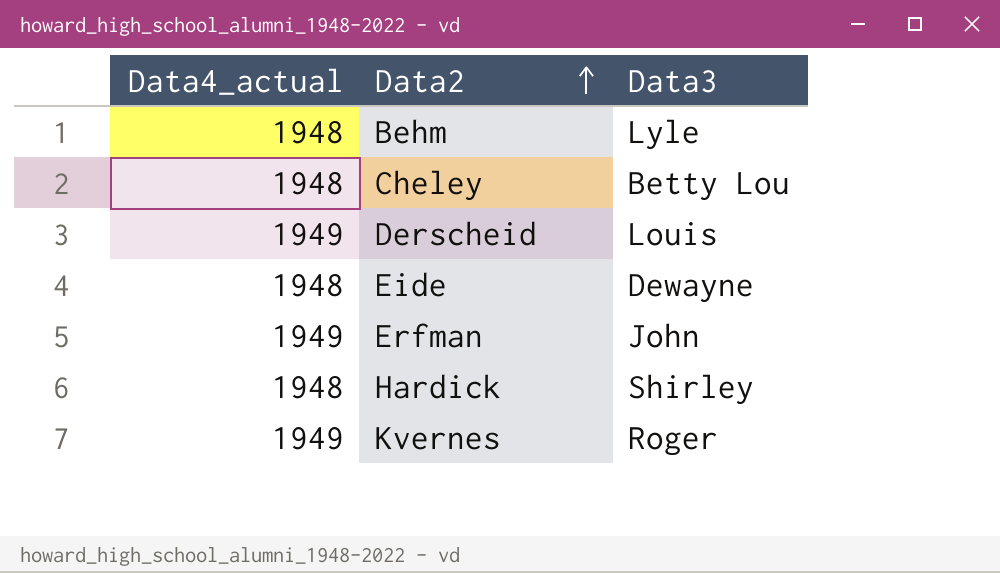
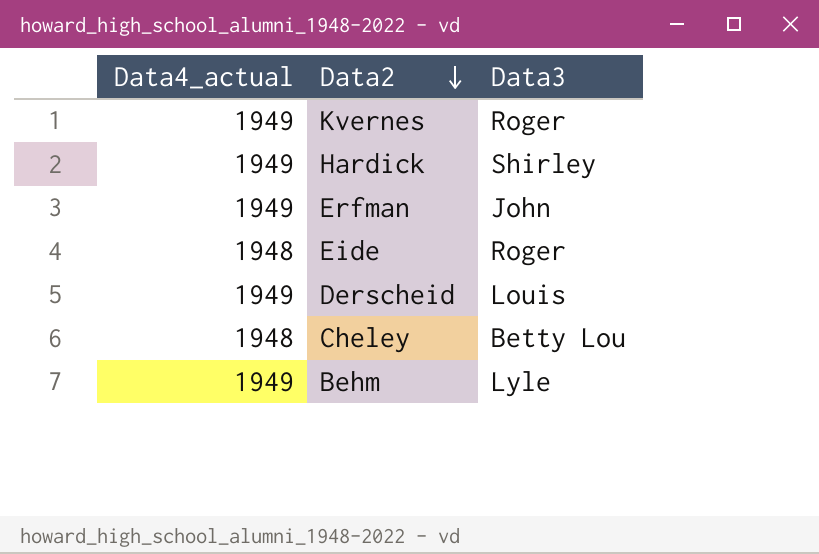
row order: Data2 ascending -> Data2 descending
Hardick | Data4_actual: 1948 -> 1949
Eide | Data3: Dewayne -> Roger
Behm | Data4_actual: 1948 -> 1949

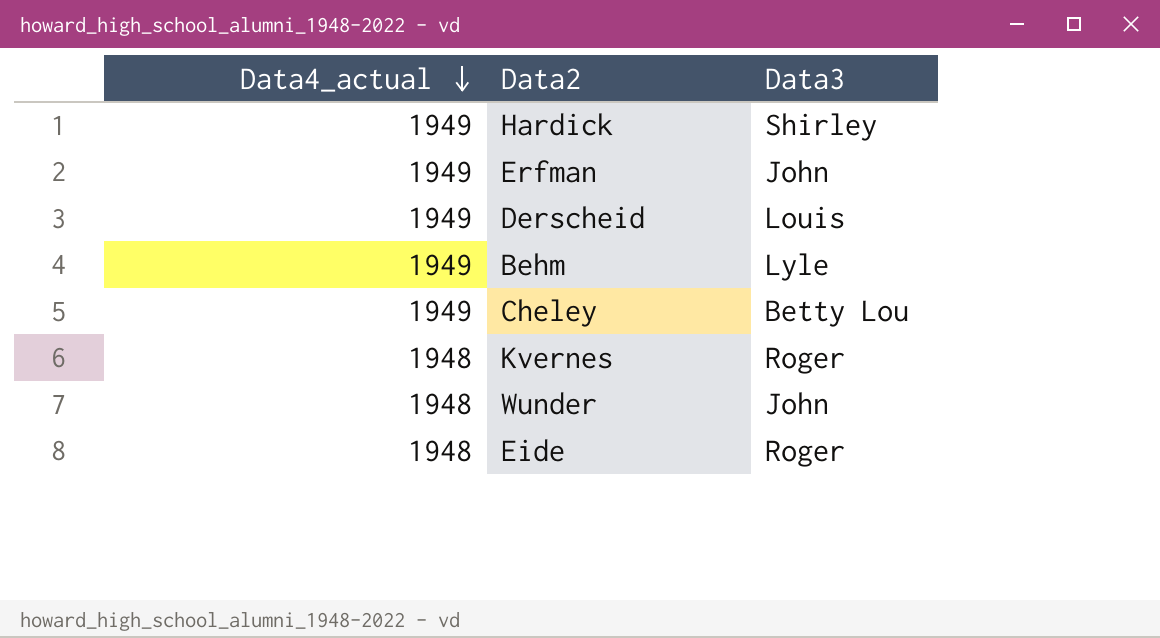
row order: Data2 descending -> Data4_actual descending
Cheley | Data4_actual: 1948 -> 1949
Kvernes | Data4_actual: 1949 -> 1948
row Wunder: none -> 1948 | John

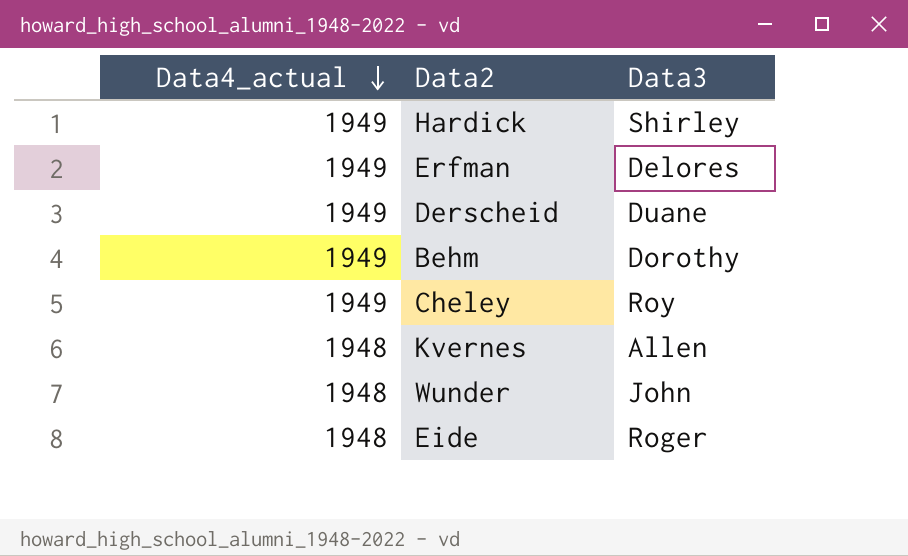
Erfman | Data3: John -> Delores
Derscheid | Data3: Louis -> Duane
Behm | Data3: Lyle -> Dorothy
Cheley | Data3: Betty Lou -> Roy
Kvernes | Data3: Roger -> Allen

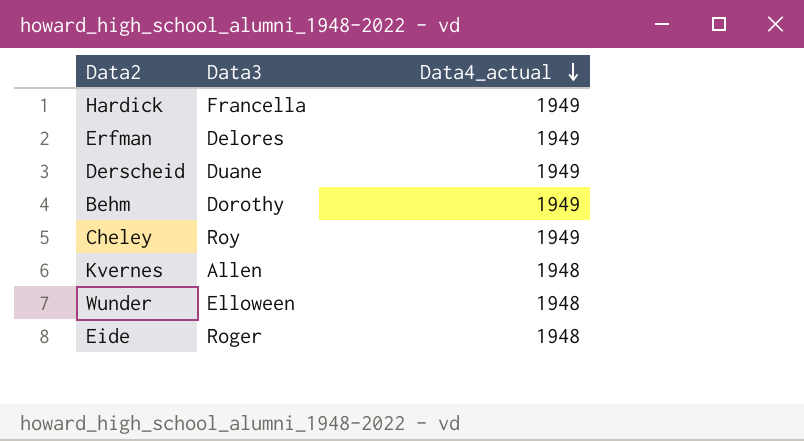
column Data4_actual | position: 1 -> 3
Hardick | Data3: Shirley -> Francella
Wunder | Data3: John -> Elloween

